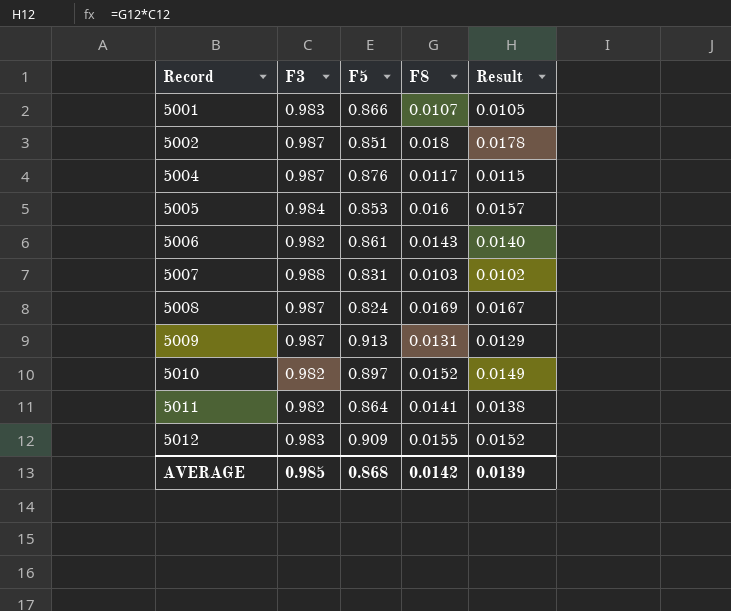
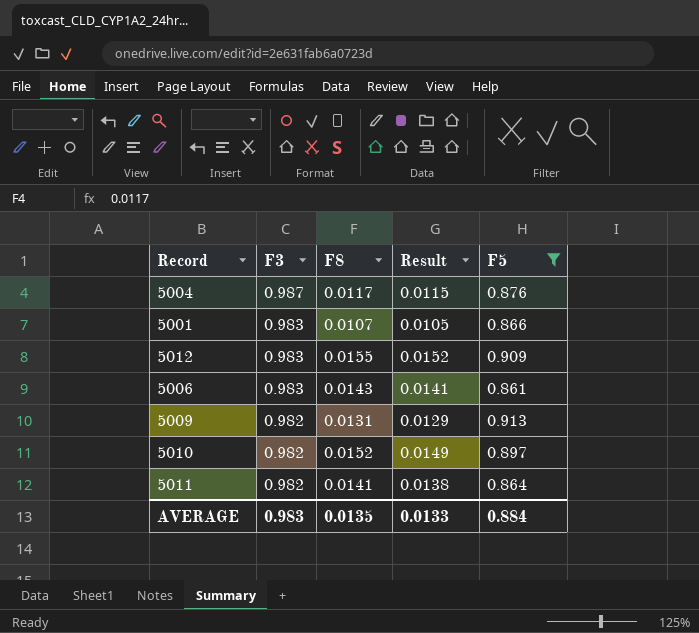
filter: none -> F5 >= 0.861
row order: Record ascending -> F3 descending
column F5 | position: 3 -> 5
5006 | F3: 0.982 -> 0.983
5006 | Result: 0.0140 -> 0.0141
5009 | F3: 0.987 -> 0.982
AVERAGE | F3: 0.985 -> 0.983
AVERAGE | F8: 0.0142 -> 0.0135
AVERAGE | Result: 0.0139 -> 0.0133
AVERAGE | F5: 0.868 -> 0.884

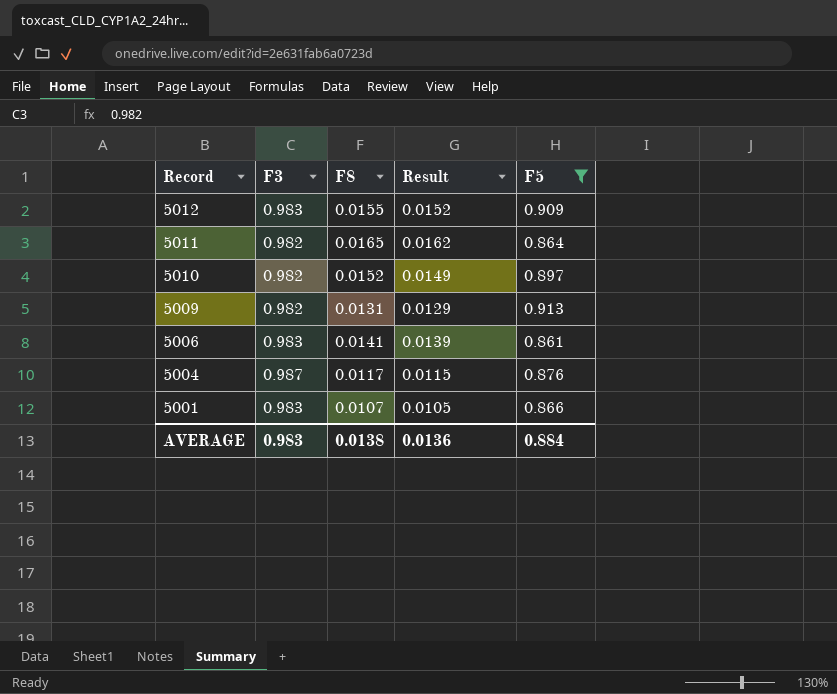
row order: F3 descending -> Record descending
5011 | F8: 0.0141 -> 0.0165
5011 | Result: 0.0138 -> 0.0162
5006 | F8: 0.0143 -> 0.0141
5006 | Result: 0.0141 -> 0.0139
AVERAGE | F8: 0.0135 -> 0.0138
AVERAGE | Result: 0.0133 -> 0.0136

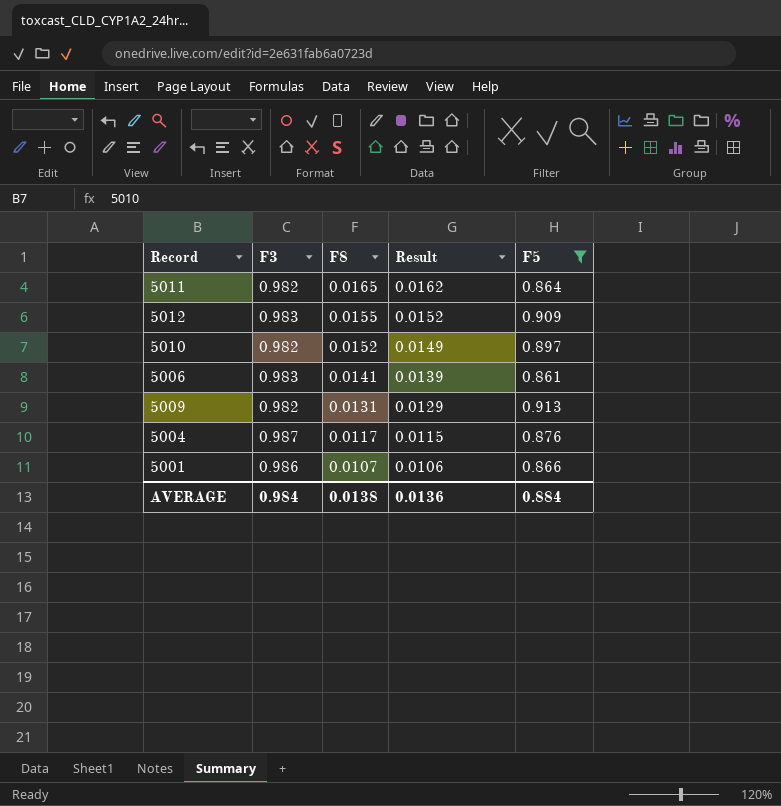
row order: Record descending -> F8 descending
5001 | F3: 0.983 -> 0.986
5001 | Result: 0.0105 -> 0.0106
AVERAGE | F3: 0.983 -> 0.984

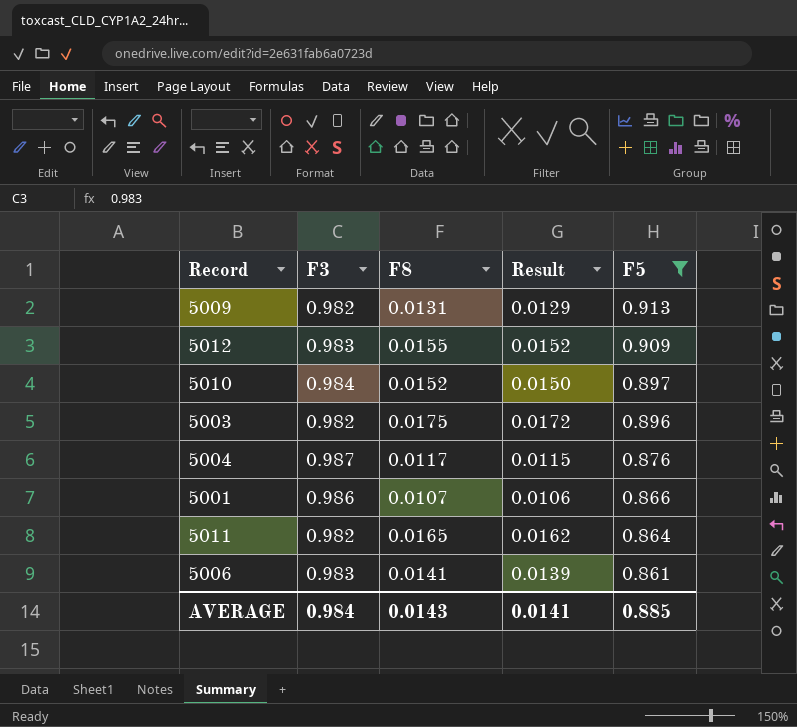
row order: F8 descending -> F5 descending
5010 | F3: 0.982 -> 0.984
5010 | Result: 0.0149 -> 0.0150
row 5003: none -> 0.982 | 0.0175 | 0.0172 | 0.896
AVERAGE | F8: 0.0138 -> 0.0143
AVERAGE | Result: 0.0136 -> 0.0141
AVERAGE | F5: 0.884 -> 0.885

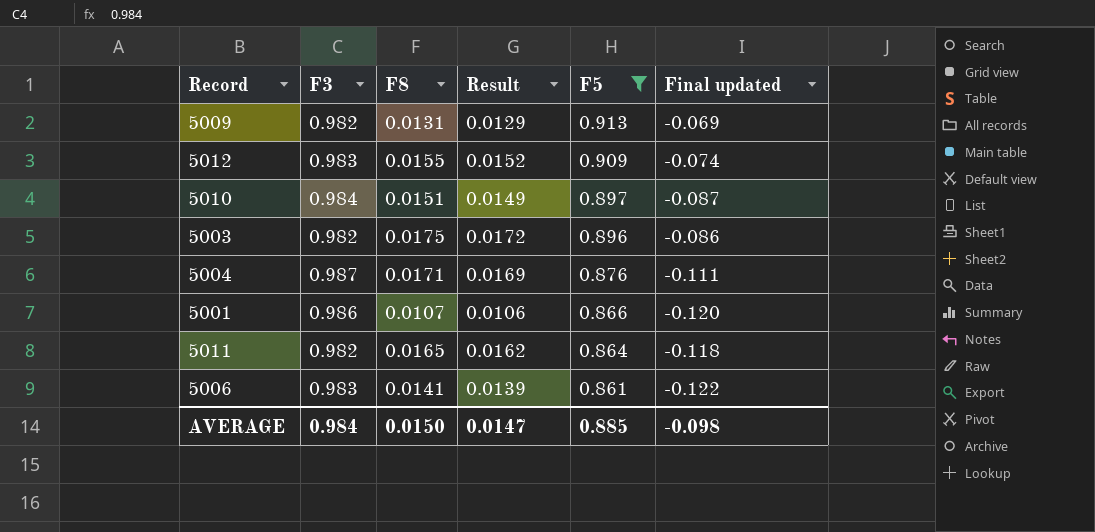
column Final updated | formula: none -> [F5] - [F3]
5010 | F8: 0.0152 -> 0.0151
5010 | Result: 0.0150 -> 0.0149
5004 | F8: 0.0117 -> 0.0171
5004 | Result: 0.0115 -> 0.0169
AVERAGE | F8: 0.0143 -> 0.0150
AVERAGE | Result: 0.0141 -> 0.0147

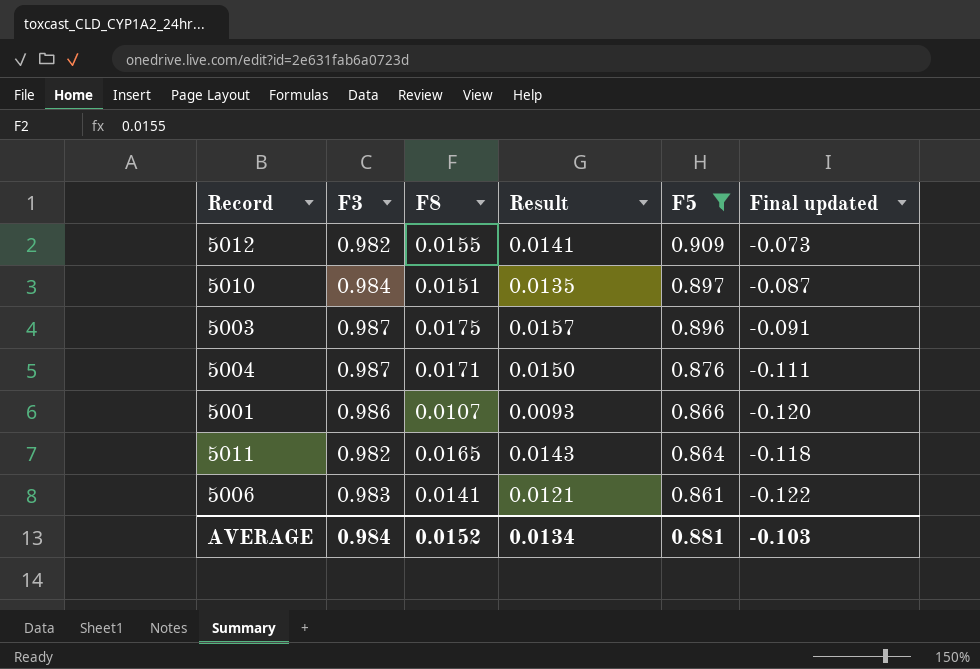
column Result | formula: [F3] * [F8] -> [F8] * [F5]
row 5009: 0.982 | 0.0131 | 0.0129 | 0.913 | -0.069 -> none
5012 | F3: 0.983 -> 0.982
5012 | Final updated: -0.074 -> -0.073
5003 | F3: 0.982 -> 0.987
5003 | Final updated: -0.086 -> -0.091
AVERAGE | F8: 0.0150 -> 0.0152
AVERAGE | Result: 0.0147 -> 0.0134
AVERAGE | F5: 0.885 -> 0.881
AVERAGE | Final updated: -0.098 -> -0.103

